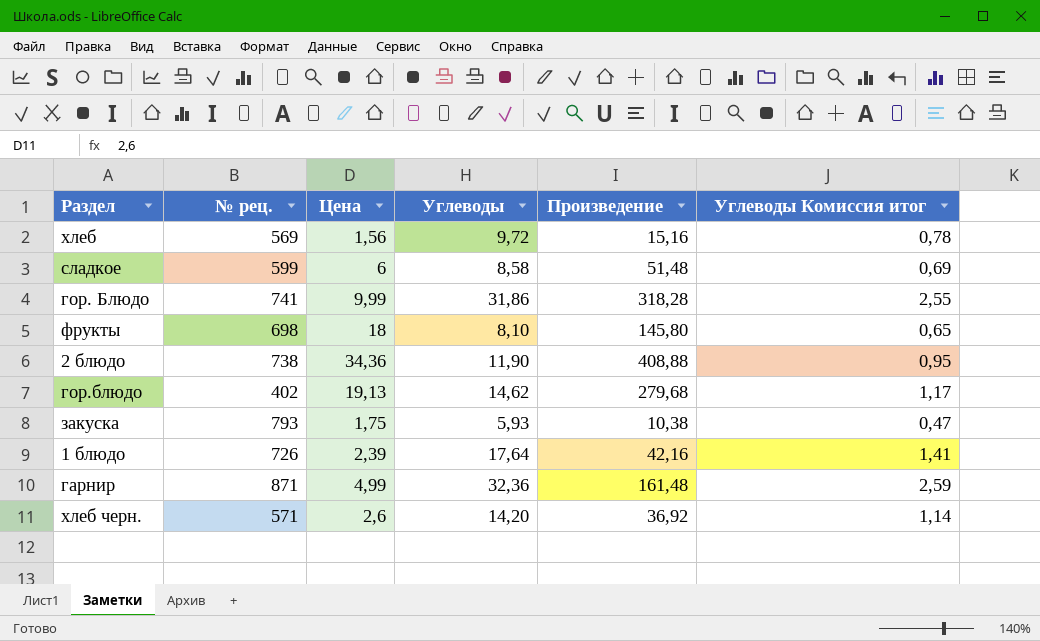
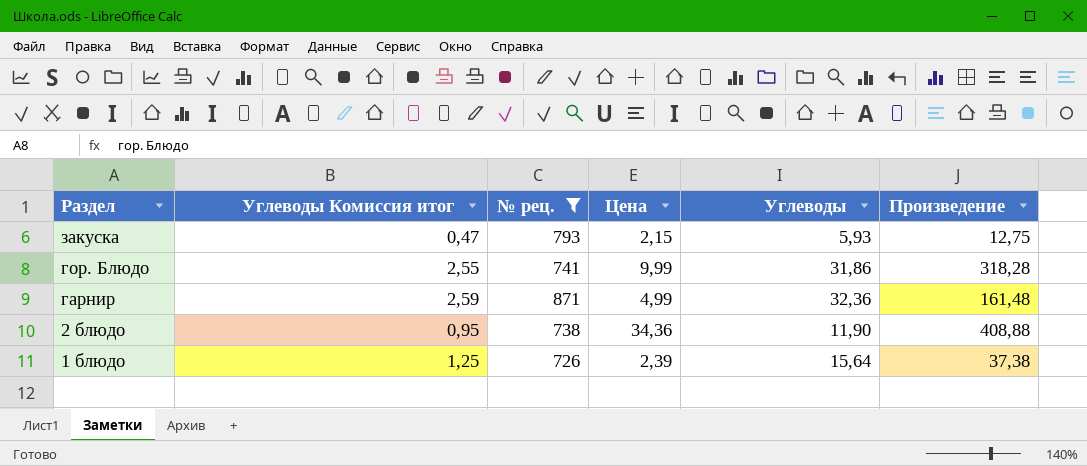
filter: none -> № рец. >= 726
row order: none -> Раздел descending
column Углеводы Комиссия итог | position: 6 -> 2
закуска | Цена: 1,75 -> 2,15
закуска | Произведение: 10,38 -> 12,75
1 блюдо | Углеводы Комиссия итог: 1,41 -> 1,25
1 блюдо | Углеводы: 17,64 -> 15,64
1 блюдо | Произведение: 42,16 -> 37,38

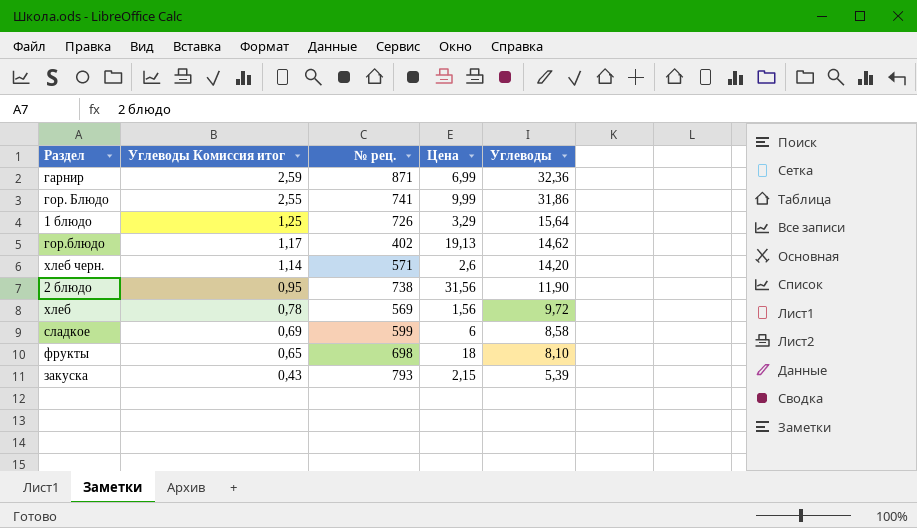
filter: № рец. >= 726 -> none
row order: Раздел descending -> Углеводы Комиссия итог descending
column Произведение | formula: [Цена] * [Углеводы] -> none
гарнир | Цена: 4,99 -> 6,99
1 блюдо | Цена: 2,39 -> 3,29
2 блюдо | Цена: 34,36 -> 31,56
закуска | Углеводы Комиссия итог: 0,47 -> 0,43
закуска | Углеводы: 5,93 -> 5,39

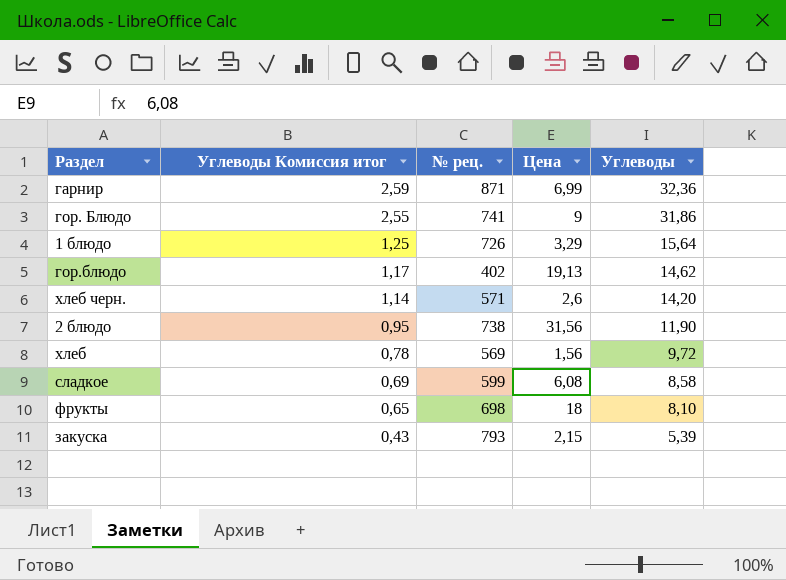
гор. Блюдо | Цена: 9,99 -> 9
сладкое | Цена: 6 -> 6,08

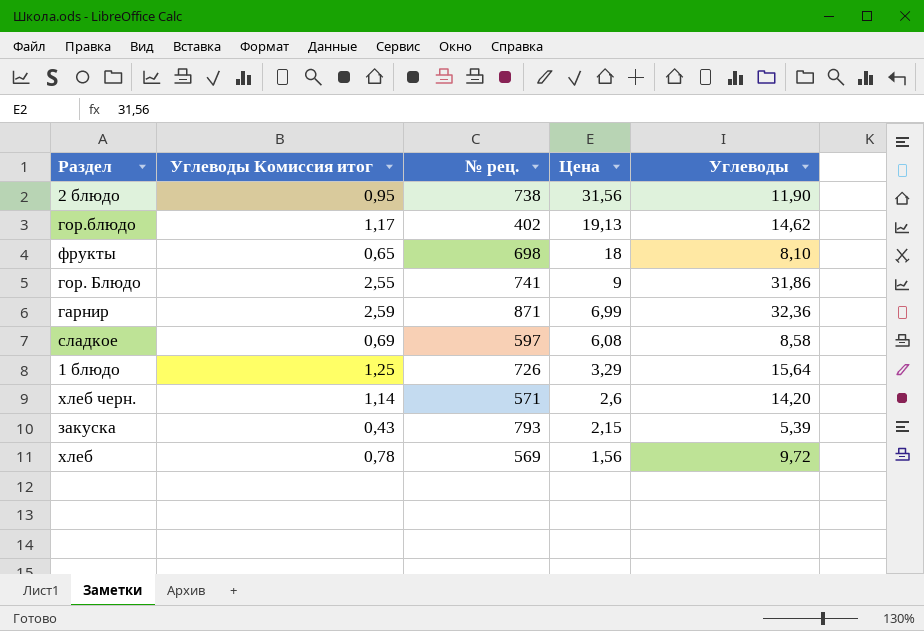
row order: Углеводы Комиссия итог descending -> Цена descending
сладкое | № рец.: 599 -> 597

